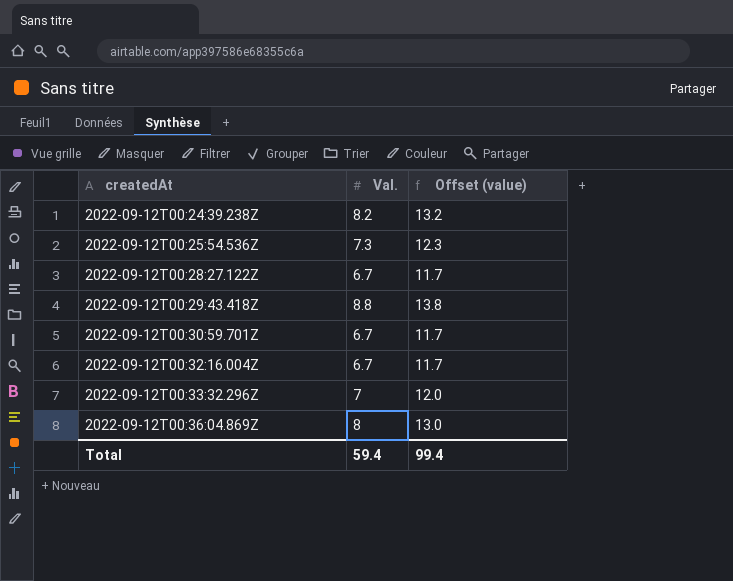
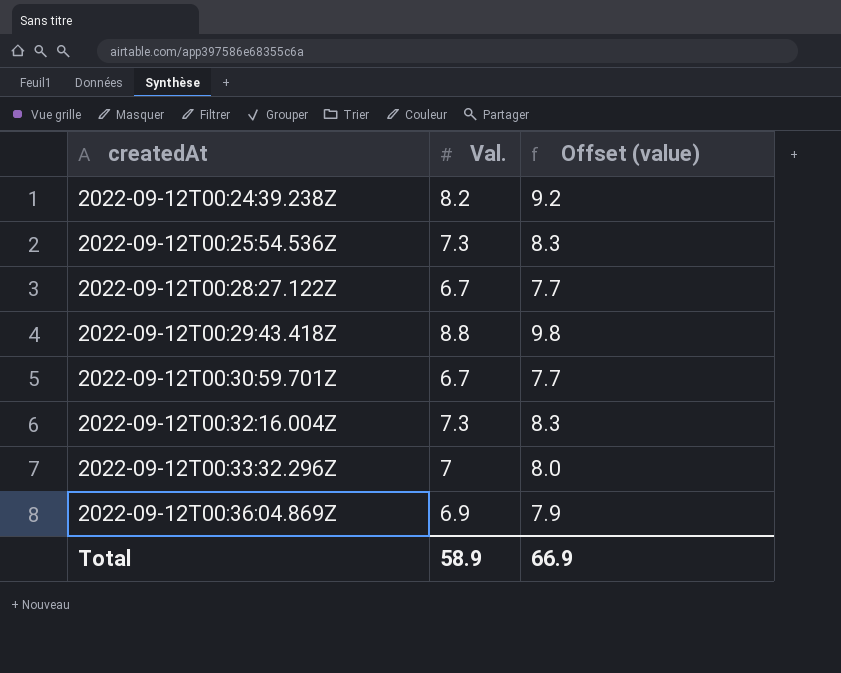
column Offset (value) | formula: [Val.] + 5 -> [Val.] + 1
2022-09-12T00:32:16.004Z | Val.: 6.7 -> 7.3
2022-09-12T00:36:04.869Z | Val.: 8 -> 6.9
Total | Val.: 59.4 -> 58.9
Total | Offset (value): 99.4 -> 66.9

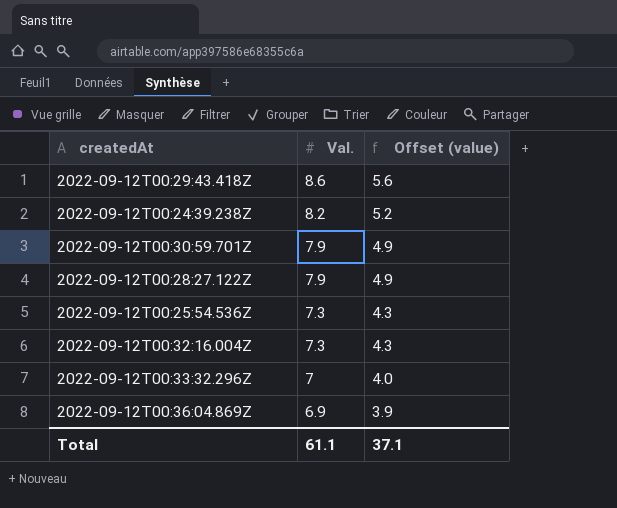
row order: createdAt ascending -> Val. descending
column Offset (value) | formula: [Val.] + 1 -> [Val.] - 3
2022-09-12T00:29:43.418Z | Val.: 8.8 -> 8.6
2022-09-12T00:30:59.701Z | Val.: 6.7 -> 7.9
2022-09-12T00:28:27.122Z | Val.: 6.7 -> 7.9
Total | Val.: 58.9 -> 61.1
Total | Offset (value): 66.9 -> 37.1

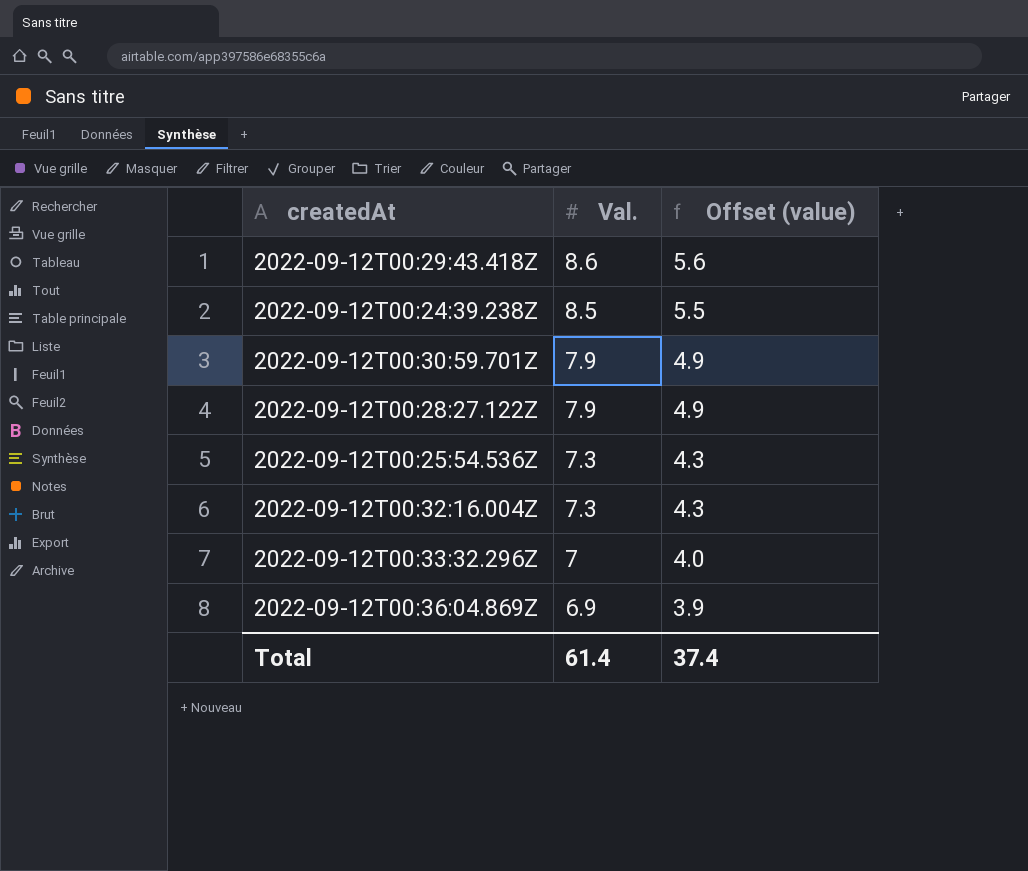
2022-09-12T00:24:39.238Z | Val.: 8.2 -> 8.5
2022-09-12T00:24:39.238Z | Offset (value): 5.2 -> 5.5
Total | Val.: 61.1 -> 61.4
Total | Offset (value): 37.1 -> 37.4

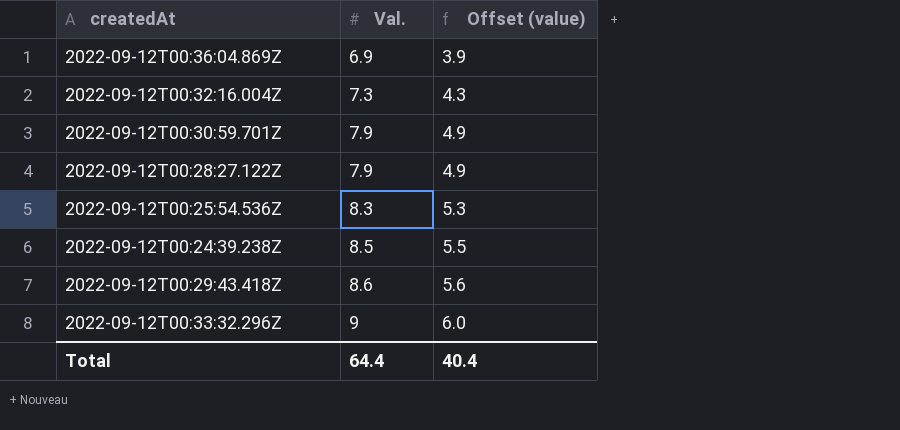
row order: Val. descending -> Val. ascending
2022-09-12T00:25:54.536Z | Val.: 7.3 -> 8.3
2022-09-12T00:25:54.536Z | Offset (value): 4.3 -> 5.3
2022-09-12T00:33:32.296Z | Val.: 7 -> 9
2022-09-12T00:33:32.296Z | Offset (value): 4.0 -> 6.0
Total | Val.: 61.4 -> 64.4
Total | Offset (value): 37.4 -> 40.4

